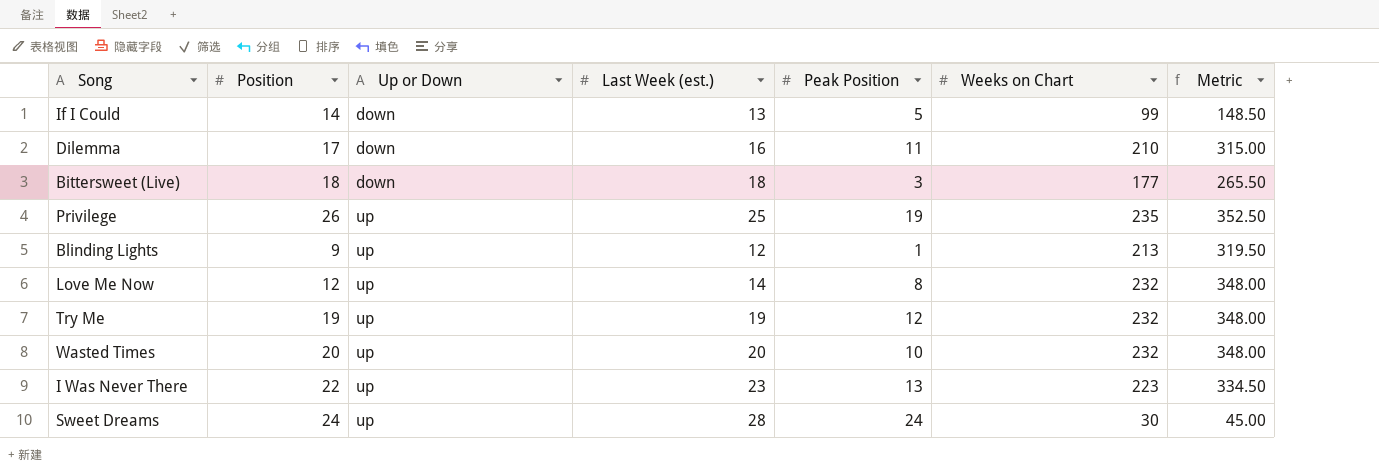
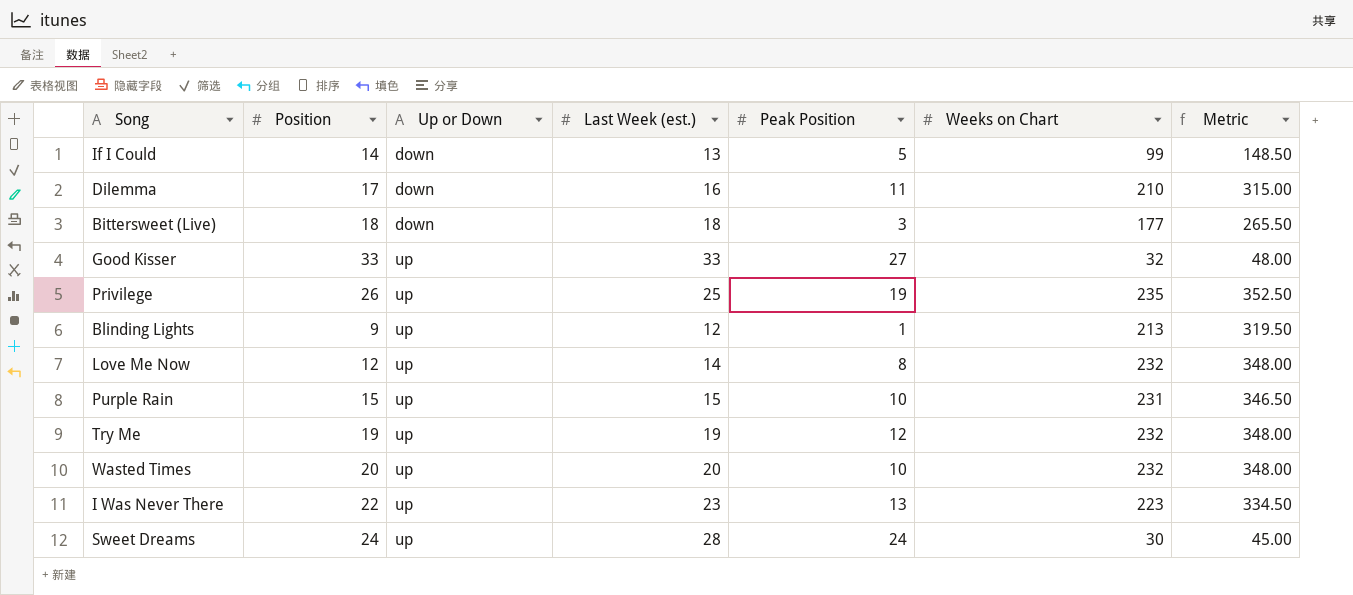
row Good Kisser: none -> 33 | up | 33 | 27 | 32 | 48.00
row Purple Rain: none -> 15 | up | 15 | 10 | 231 | 346.50

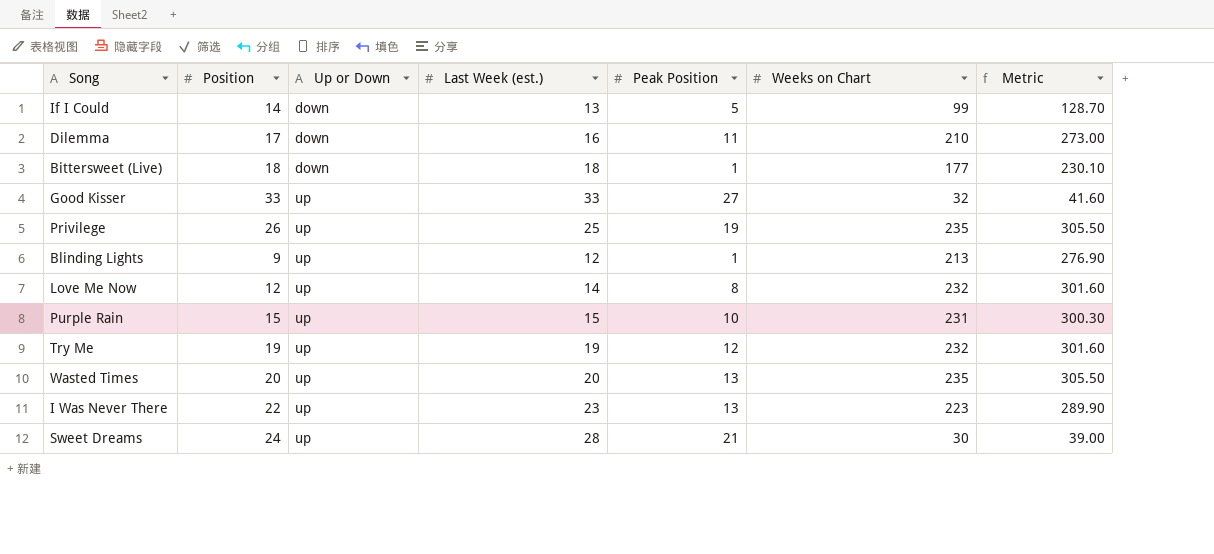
column Metric | formula: [Weeks on Chart] * 1.5 -> [Weeks on Chart] * 1.3
Bittersweet (Live) | Peak Position: 3 -> 1
Wasted Times | Peak Position: 10 -> 13
Wasted Times | Weeks on Chart: 232 -> 235
Sweet Dreams | Peak Position: 24 -> 21

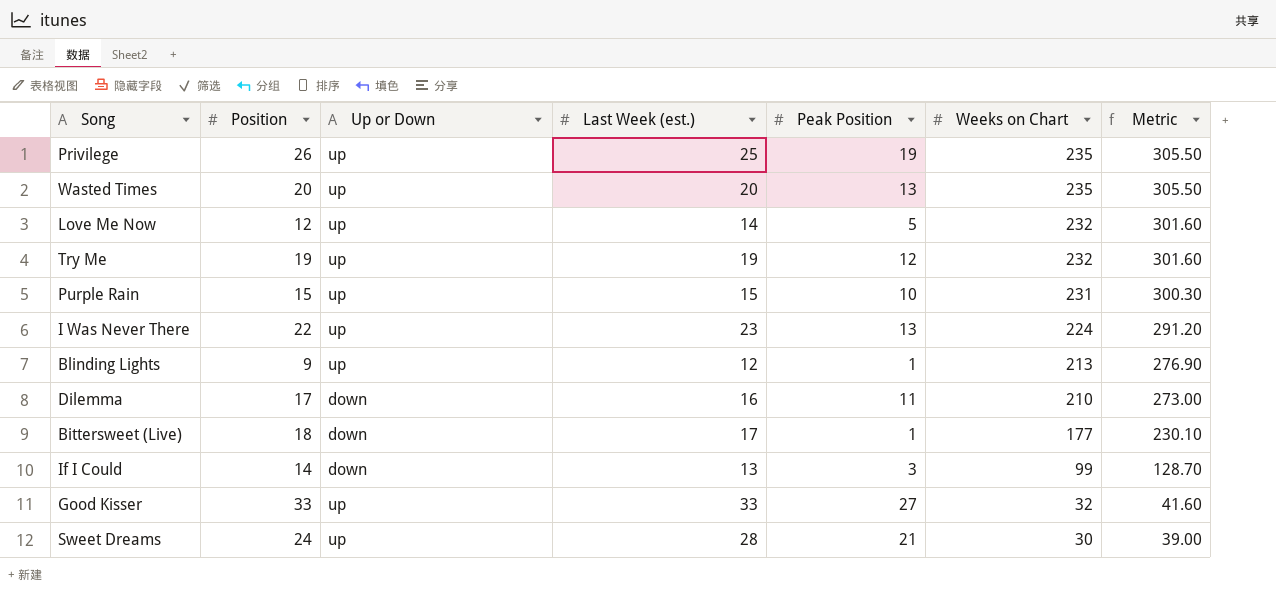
row order: Up or Down ascending -> Weeks on Chart descending
Love Me Now | Peak Position: 8 -> 5
I Was Never There | Weeks on Chart: 223 -> 224
I Was Never There | Metric: 289.90 -> 291.20
Bittersweet (Live) | Last Week (est.): 18 -> 17
If I Could | Peak Position: 5 -> 3

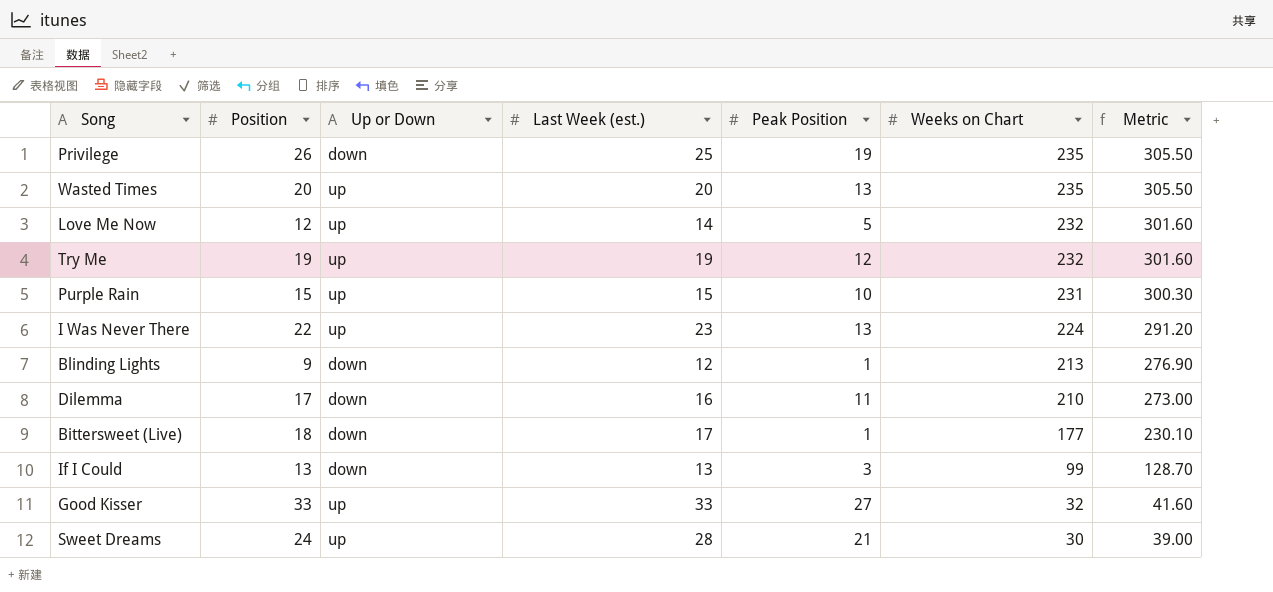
Privilege | Up or Down: up -> down
Blinding Lights | Up or Down: up -> down
If I Could | Position: 14 -> 13

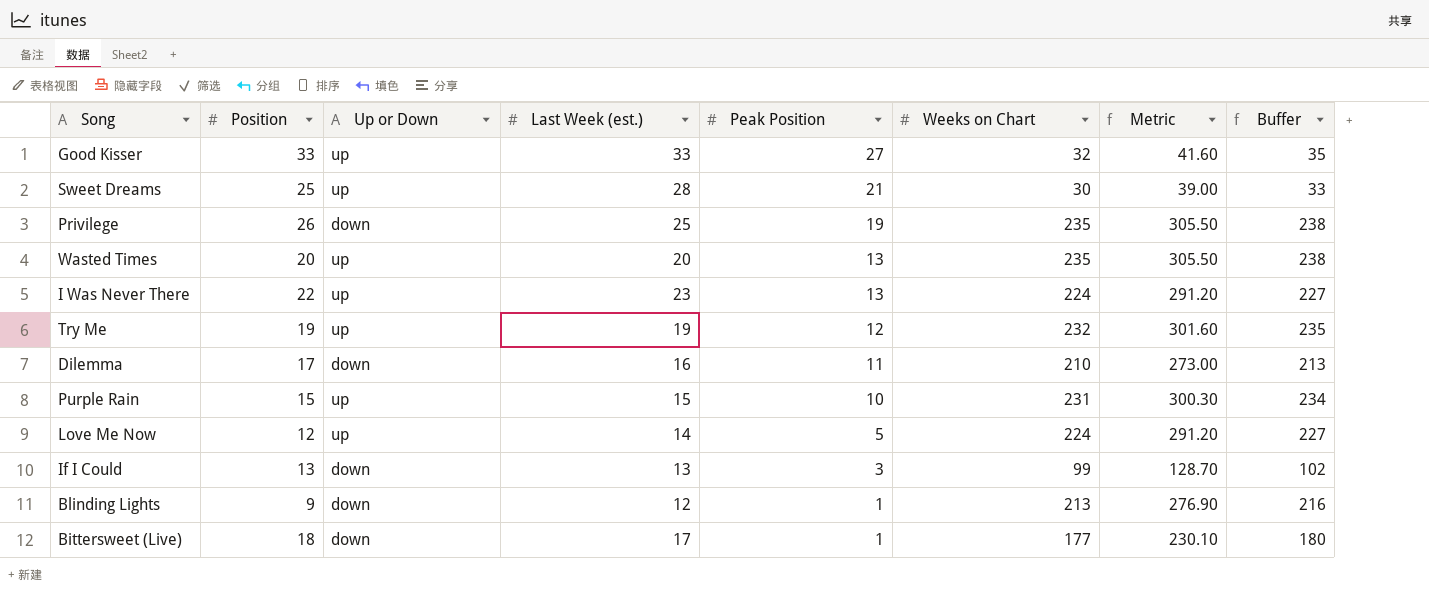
row order: Weeks on Chart descending -> Peak Position descending
column Buffer | formula: none -> [Weeks on Chart] + 3
Sweet Dreams | Position: 24 -> 25
Love Me Now | Weeks on Chart: 232 -> 224
Love Me Now | Metric: 301.60 -> 291.20

